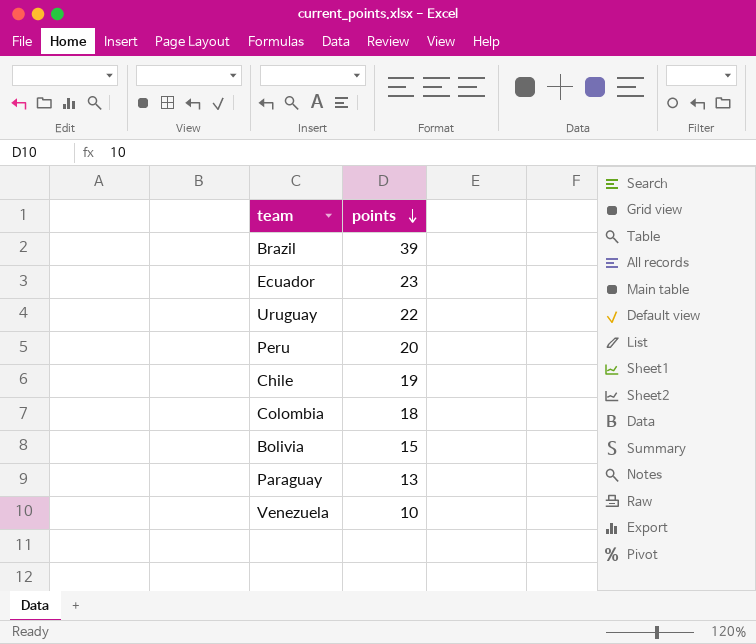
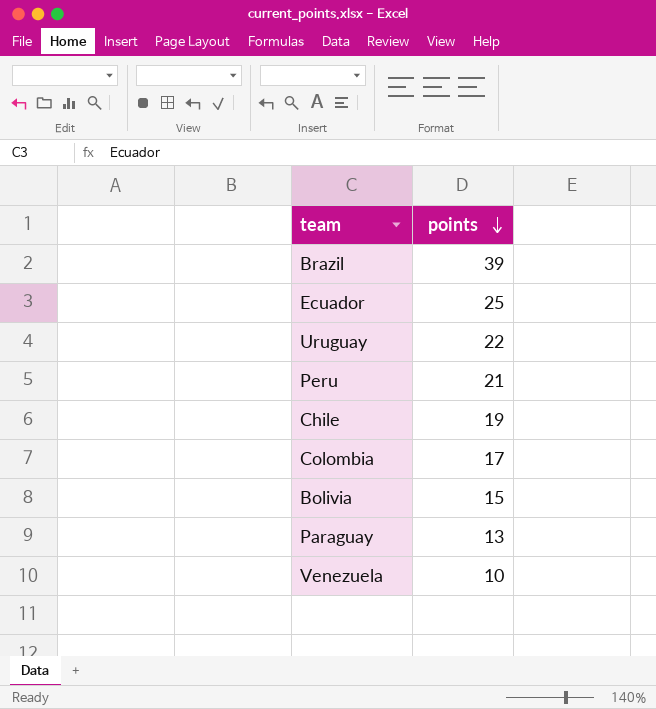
Ecuador | points: 23 -> 25
Peru | points: 20 -> 21
Colombia | points: 18 -> 17

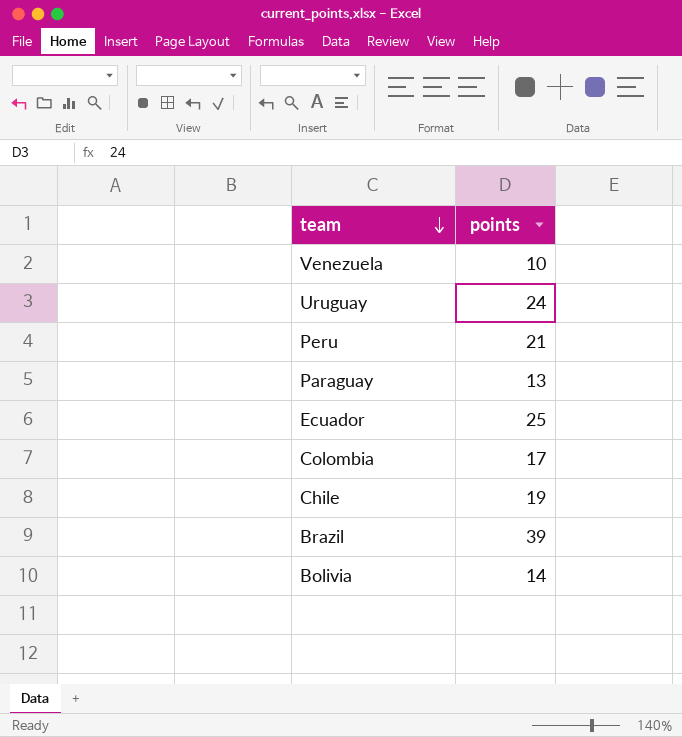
row order: points descending -> team descending
Uruguay | points: 22 -> 24
Bolivia | points: 15 -> 14

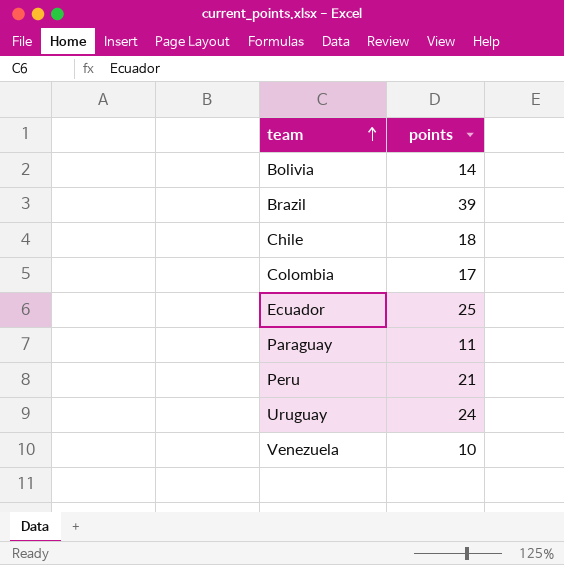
row order: team descending -> team ascending
Chile | points: 19 -> 18
Paraguay | points: 13 -> 11

